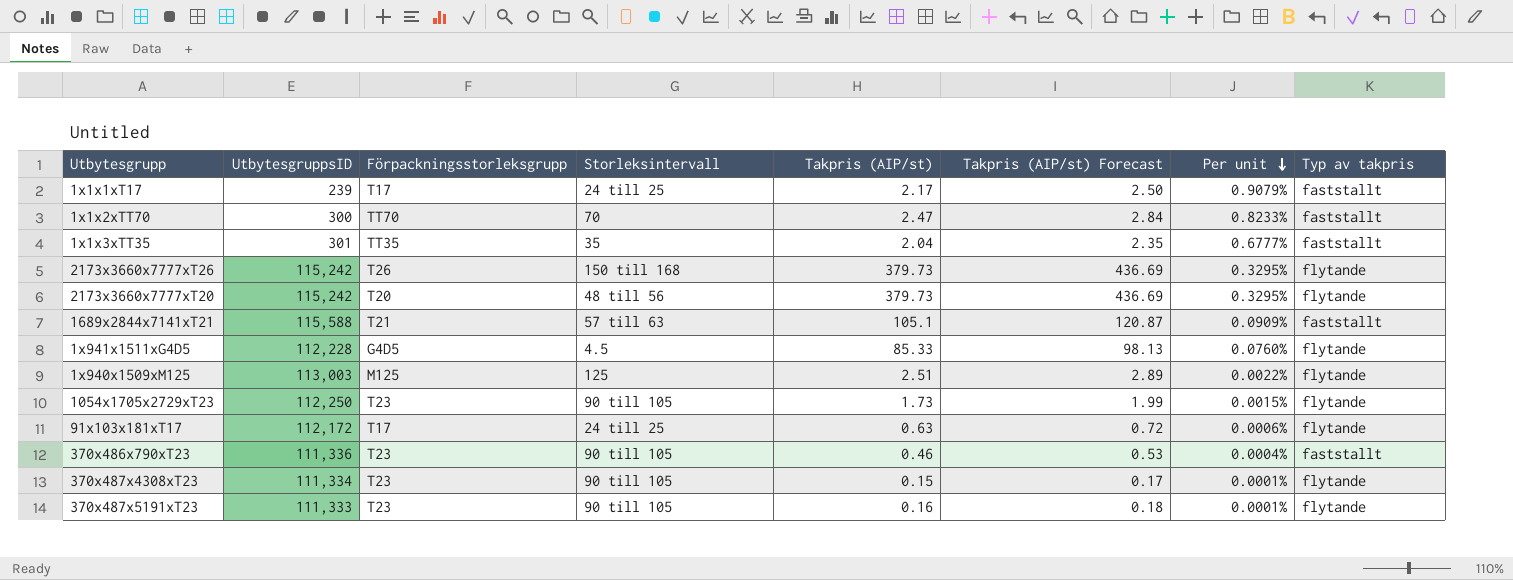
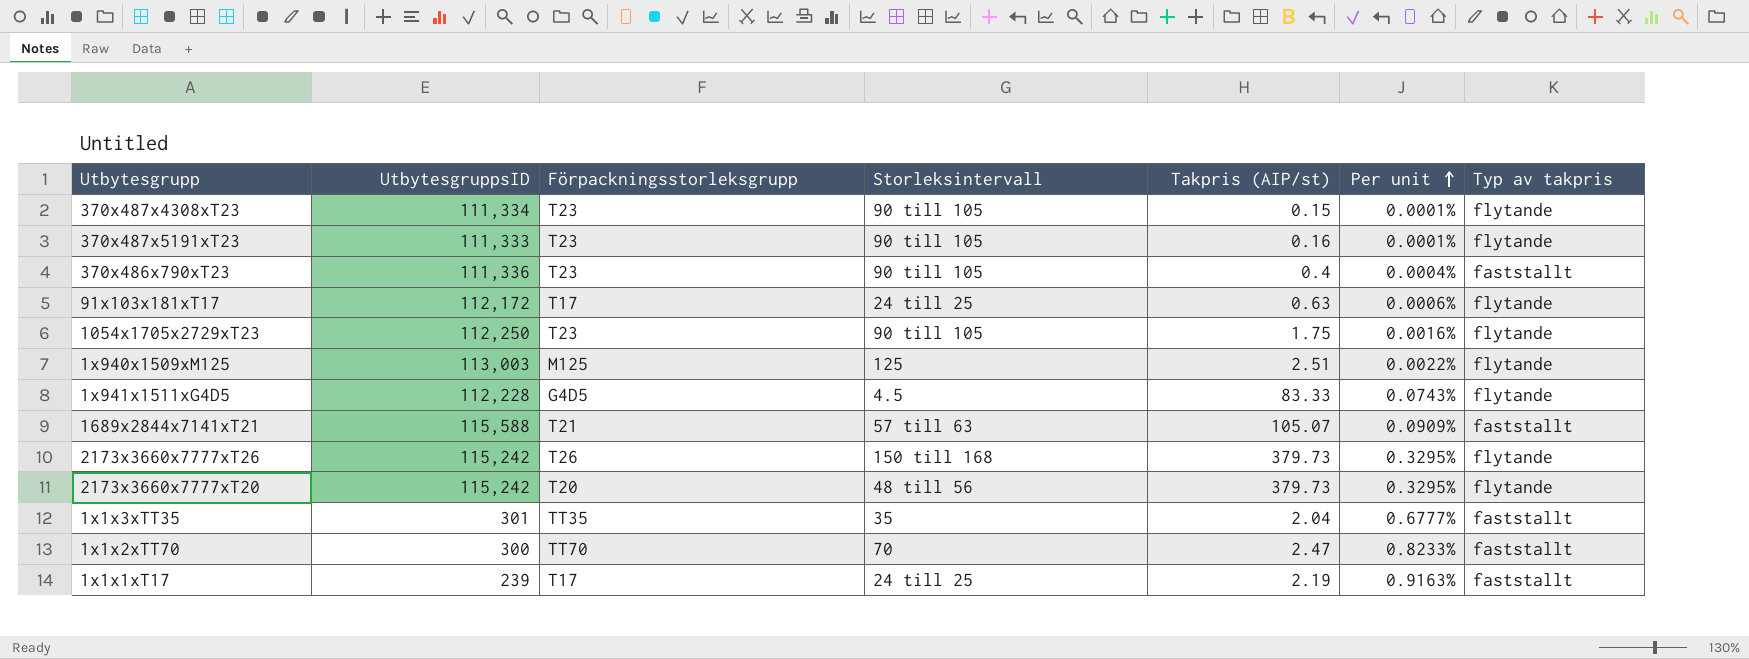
row order: Per unit descending -> Per unit ascending
column Takpris (AIP/st) Forecast | formula: [Takpris (AIP/st)] * 1.15 -> none
370x486x790xT23 | Takpris (AIP/st): 0.46 -> 0.4
1054x1705x2729xT23 | Takpris (AIP/st): 1.73 -> 1.75
1054x1705x2729xT23 | Per unit: 0.0015% -> 0.0016%
1x941x1511xG4D5 | Takpris (AIP/st): 85.33 -> 83.33
1x941x1511xG4D5 | Per unit: 0.0760% -> 0.0743%
1689x2844x7141xT21 | Takpris (AIP/st): 105.1 -> 105.07
1x1x1xT17 | Takpris (AIP/st): 2.17 -> 2.19
1x1x1xT17 | Per unit: 0.9079% -> 0.9163%

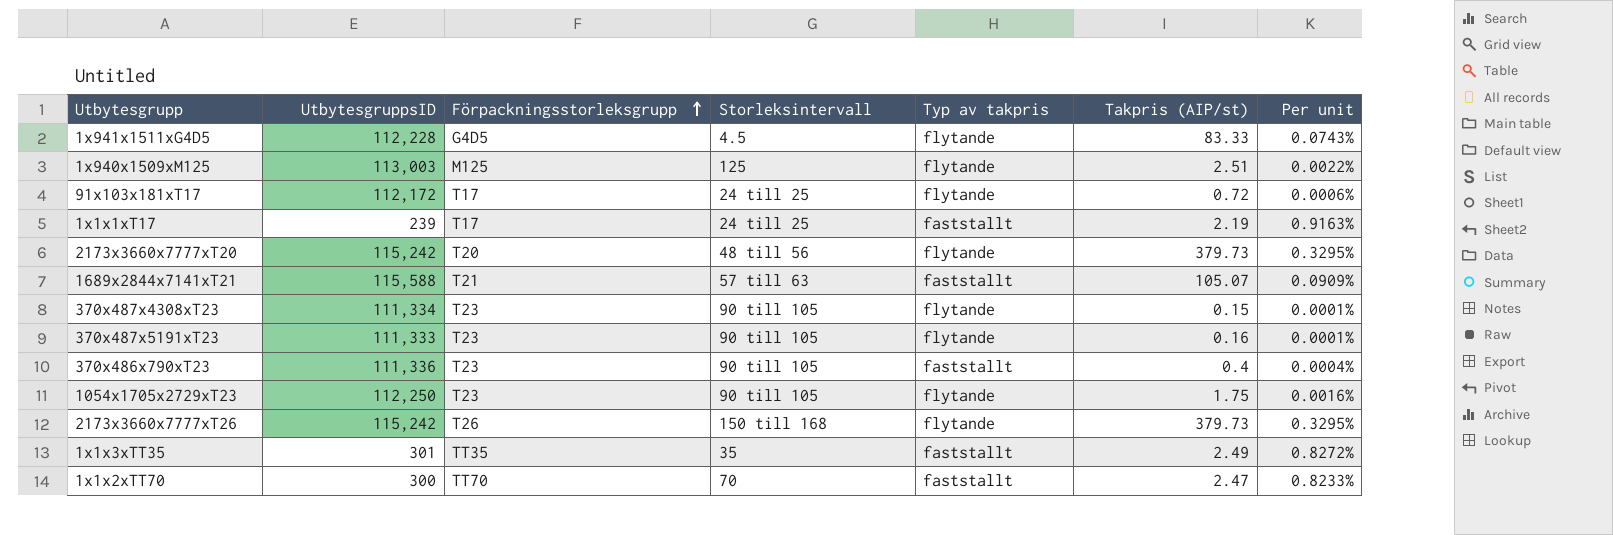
row order: Per unit ascending -> Förpackningsstorleksgrupp ascending
column Typ av takpris | position: 7 -> 5
91x103x181xT17 | Takpris (AIP/st): 0.63 -> 0.72
1x1x3xTT35 | Takpris (AIP/st): 2.04 -> 2.49
1x1x3xTT35 | Per unit: 0.6777% -> 0.8272%

